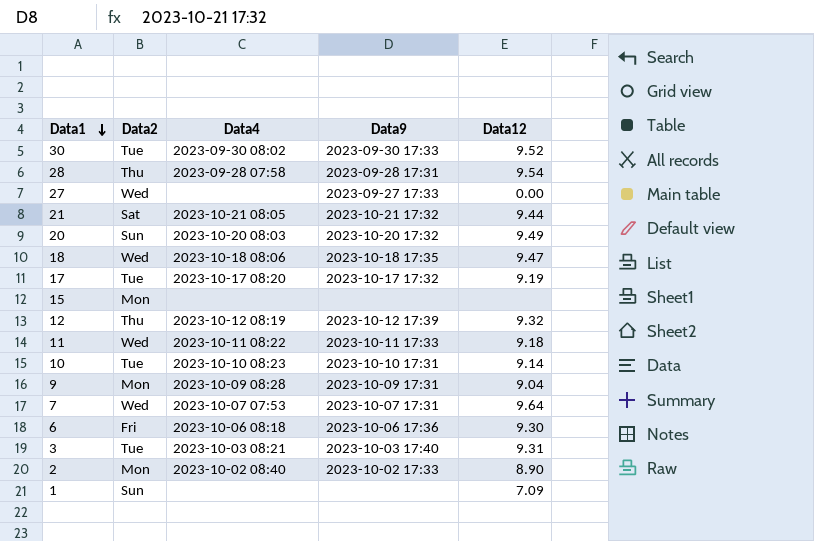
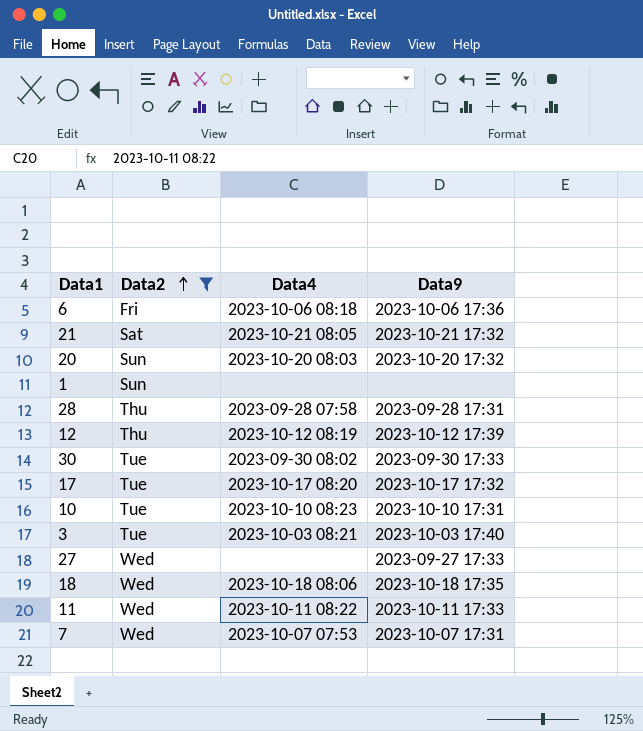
filter: none -> Data2 != Mon
row order: Data1 descending -> Data2 ascending
column Data12 | position: 5 -> none

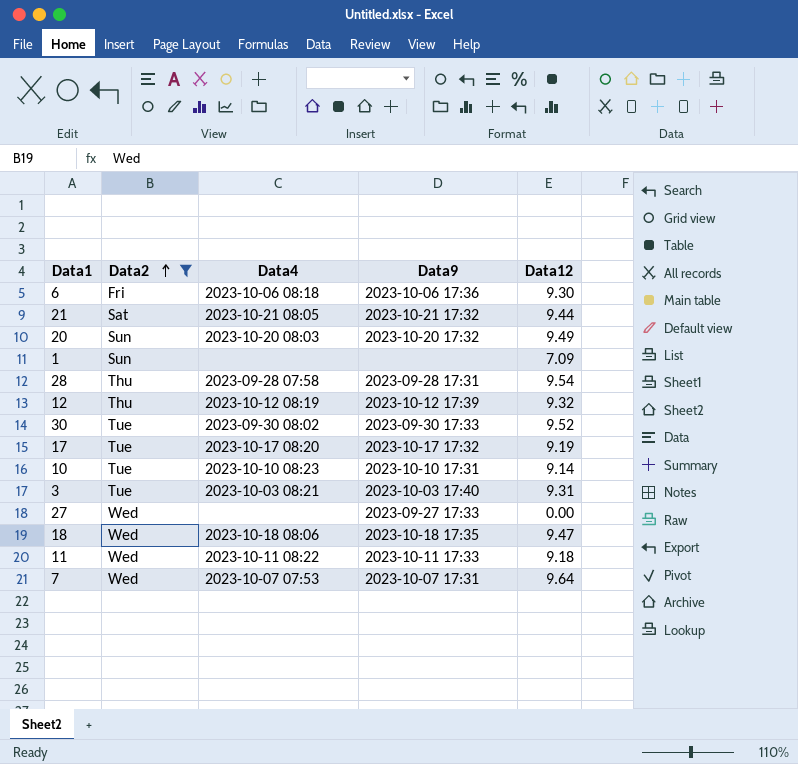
column Data12 | position: none -> 5

